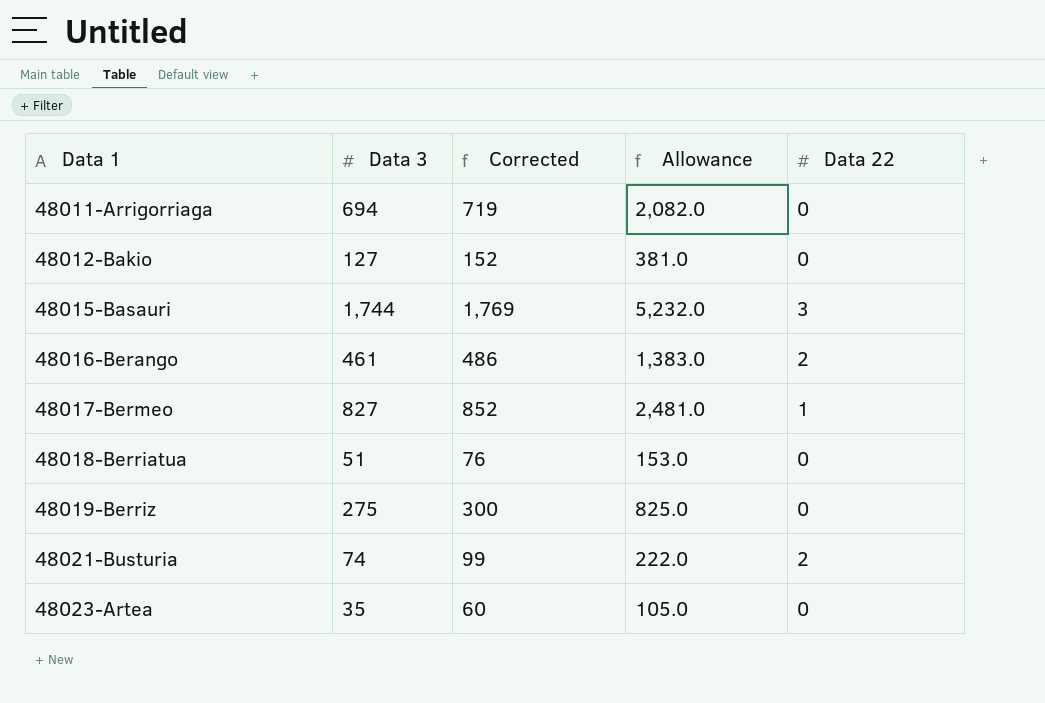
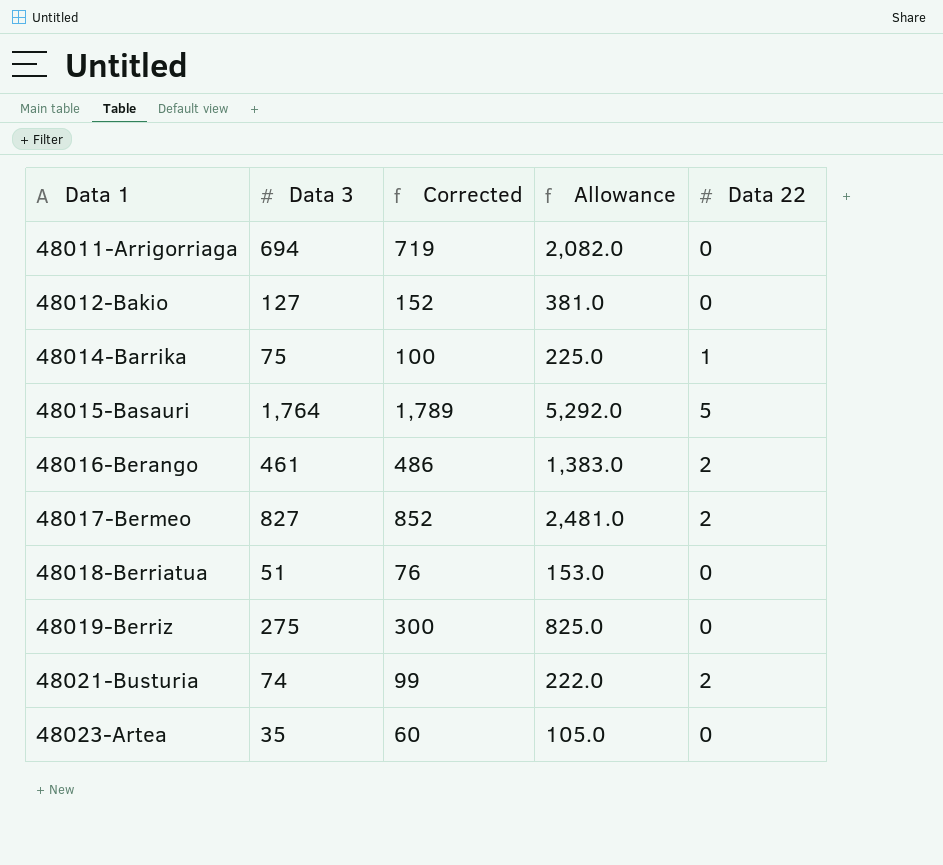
row 48014-Barrika: none -> 75 | 100 | 225.0 | 1
48015-Basauri | Data 3: 1,744 -> 1,764
48015-Basauri | Corrected: 1,769 -> 1,789
48015-Basauri | Allowance: 5,232.0 -> 5,292.0
48015-Basauri | Data 22: 3 -> 5
48017-Bermeo | Data 22: 1 -> 2

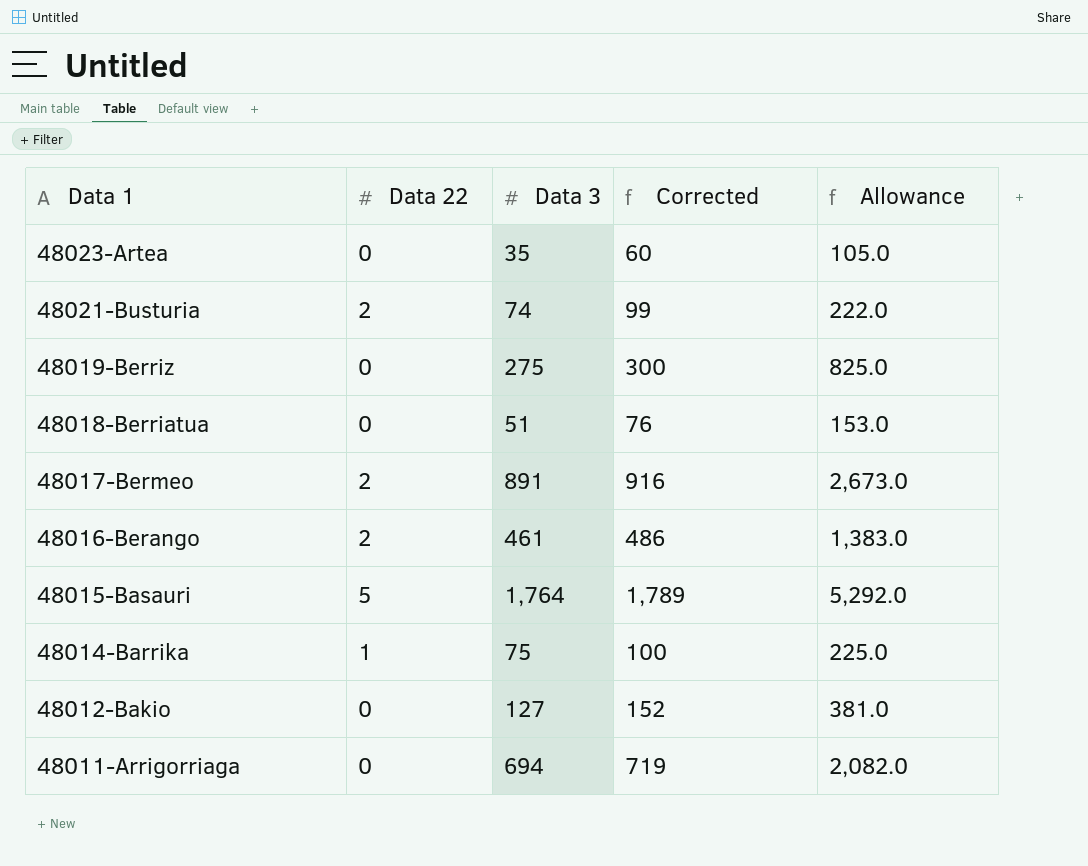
row order: Data 1 ascending -> Data 1 descending
column Data 22 | position: 5 -> 2
48017-Bermeo | Data 3: 827 -> 891
48017-Bermeo | Corrected: 852 -> 916
48017-Bermeo | Allowance: 2,481.0 -> 2,673.0

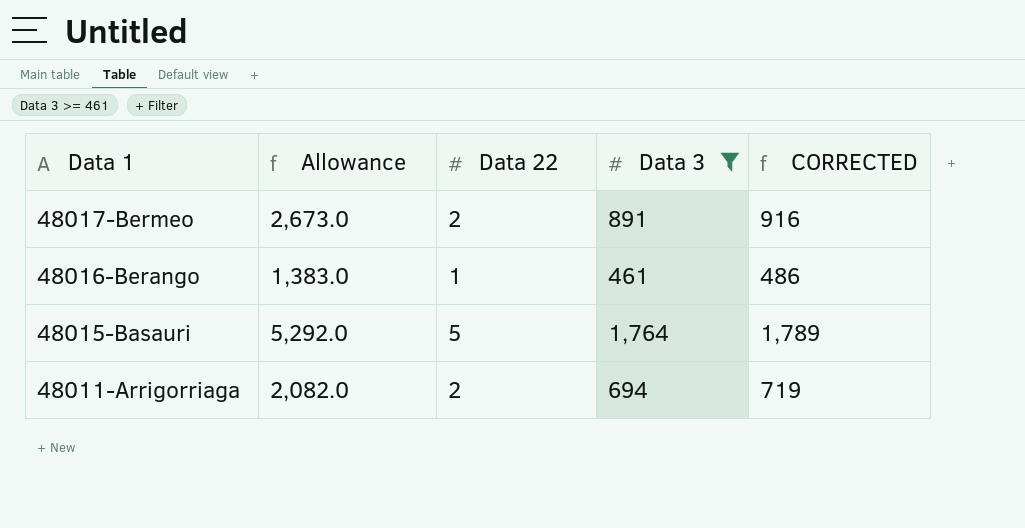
filter: none -> Data 3 >= 461
column Allowance | position: 5 -> 2
column name: Corrected -> CORRECTED
48016-Berango | Data 22: 2 -> 1
48011-Arrigorriaga | Data 22: 0 -> 2

